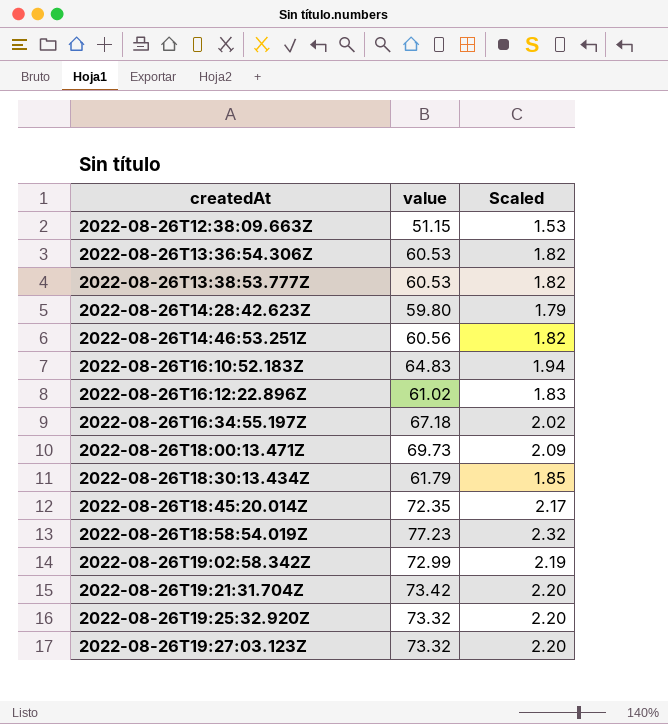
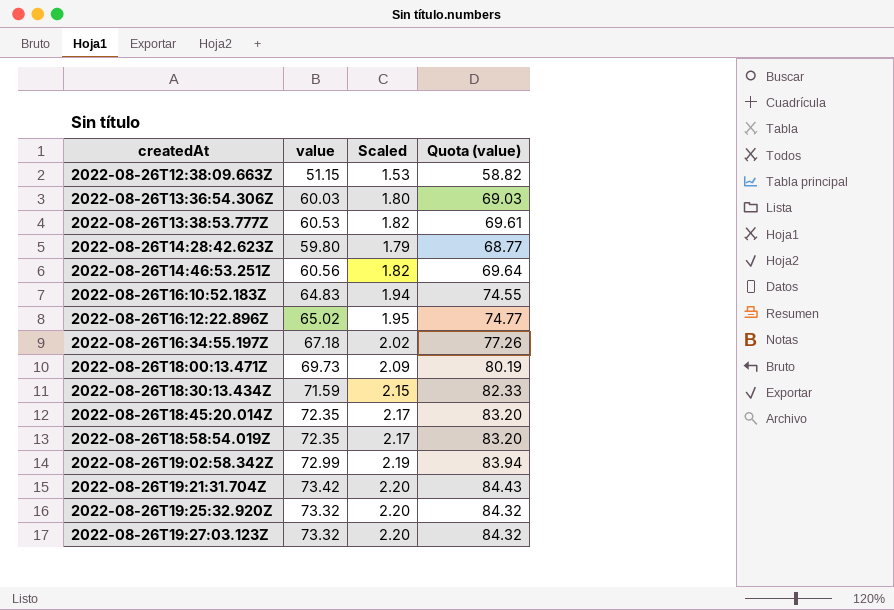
column Quota (value) | formula: none -> [value] * 1.15
2022-08-26T13:36:54.306Z | value: 60.53 -> 60.03
2022-08-26T13:36:54.306Z | Scaled: 1.82 -> 1.80
2022-08-26T16:12:22.896Z | value: 61.02 -> 65.02
2022-08-26T16:12:22.896Z | Scaled: 1.83 -> 1.95
2022-08-26T18:30:13.434Z | value: 61.79 -> 71.59
2022-08-26T18:30:13.434Z | Scaled: 1.85 -> 2.15
2022-08-26T18:58:54.019Z | value: 77.23 -> 72.35
2022-08-26T18:58:54.019Z | Scaled: 2.32 -> 2.17

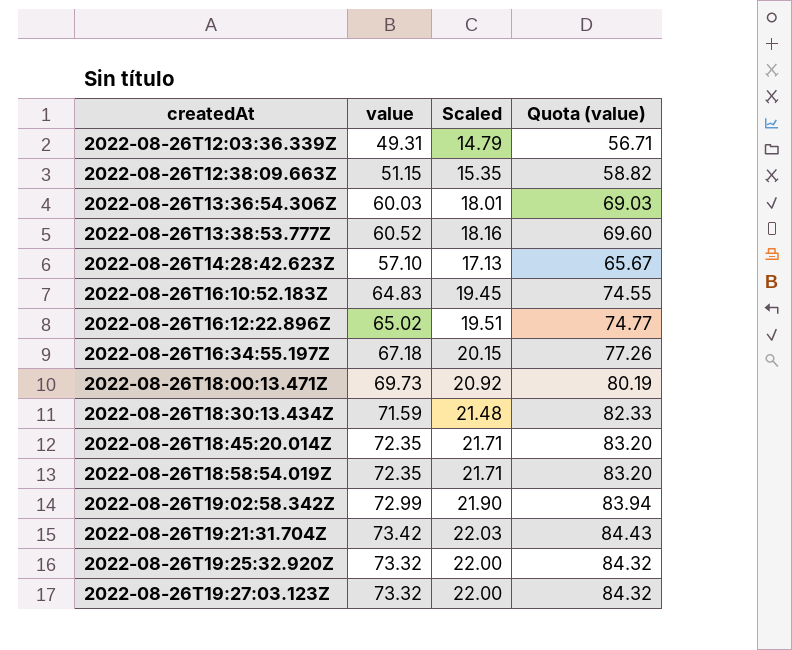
column Scaled | formula: [value] * 0.03 -> [value] * 0.3
row 2022-08-26T14:46:53.251Z: 60.56 | 1.82 | 69.64 -> none
row 2022-08-26T12:03:36.339Z: none -> 49.31 | 14.79 | 56.71
2022-08-26T13:38:53.777Z | value: 60.53 -> 60.52
2022-08-26T13:38:53.777Z | Quota (value): 69.61 -> 69.60
2022-08-26T14:28:42.623Z | value: 59.80 -> 57.10
2022-08-26T14:28:42.623Z | Quota (value): 68.77 -> 65.67

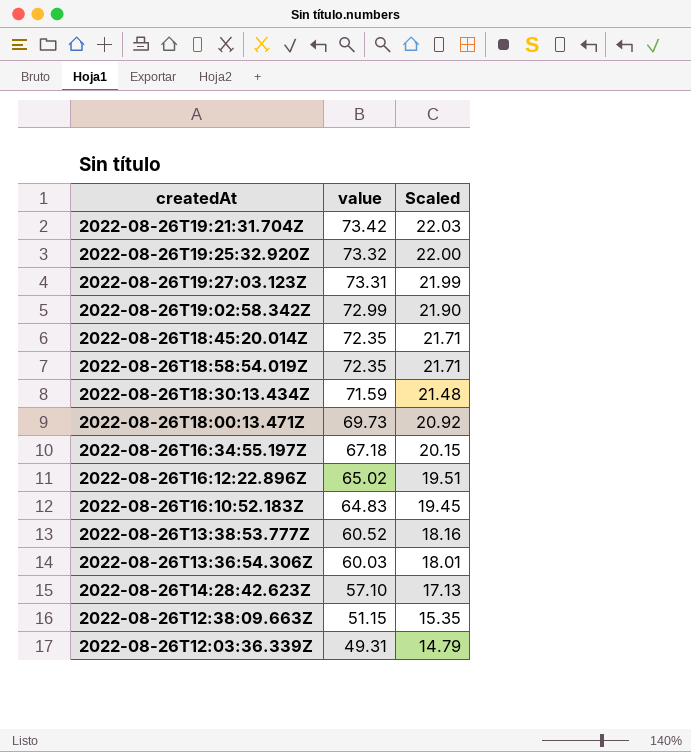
row order: createdAt ascending -> value descending
column Quota (value) | formula: [value] * 1.15 -> none
2022-08-26T19:27:03.123Z | value: 73.32 -> 73.31
2022-08-26T19:27:03.123Z | Scaled: 22.00 -> 21.99

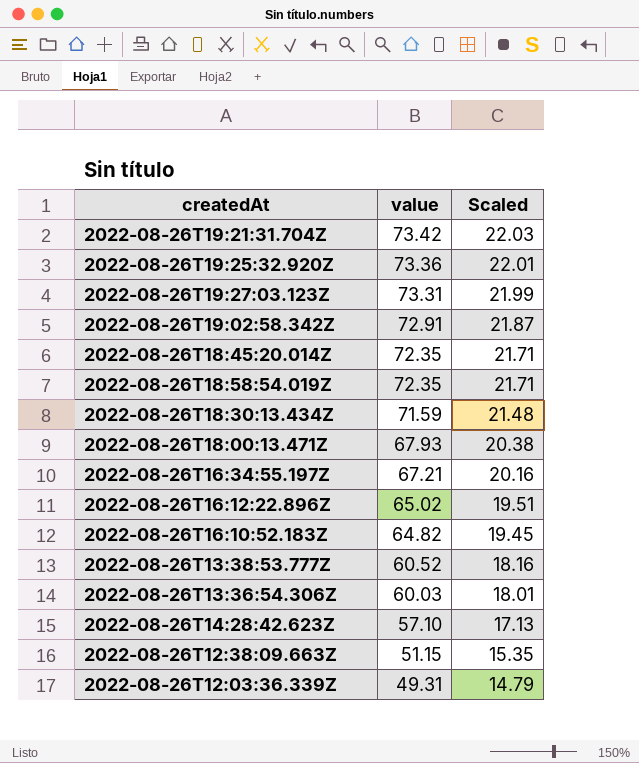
2022-08-26T19:25:32.920Z | value: 73.32 -> 73.36
2022-08-26T19:25:32.920Z | Scaled: 22.00 -> 22.01
2022-08-26T19:02:58.342Z | value: 72.99 -> 72.91
2022-08-26T19:02:58.342Z | Scaled: 21.90 -> 21.87
2022-08-26T18:00:13.471Z | value: 69.73 -> 67.93
2022-08-26T18:00:13.471Z | Scaled: 20.92 -> 20.38
2022-08-26T16:34:55.197Z | value: 67.18 -> 67.21
2022-08-26T16:34:55.197Z | Scaled: 20.15 -> 20.16
2022-08-26T16:10:52.183Z | value: 64.83 -> 64.82

